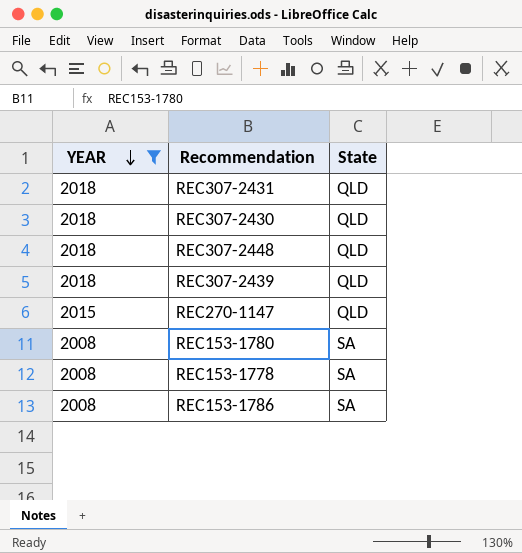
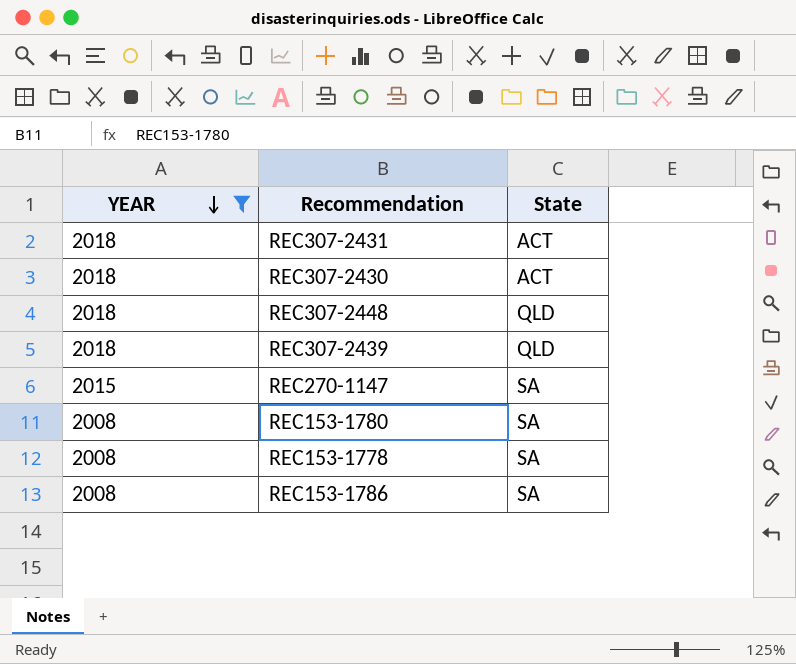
REC307-2431 | State: QLD -> ACT
REC307-2430 | State: QLD -> ACT
REC270-1147 | State: QLD -> SA

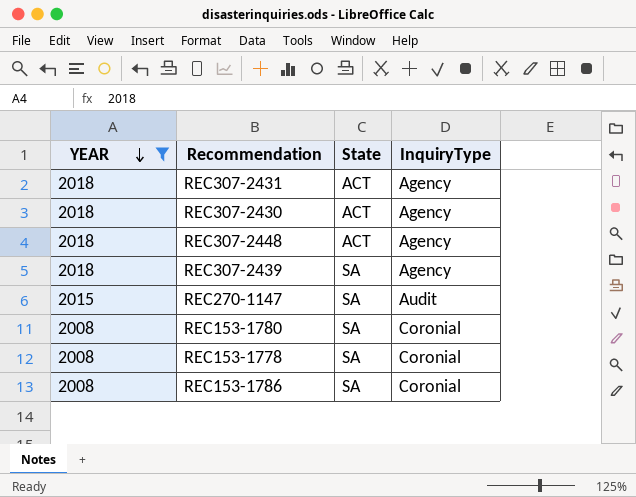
column InquiryType | position: none -> 4
REC307-2448 | State: QLD -> ACT
REC307-2439 | State: QLD -> SA

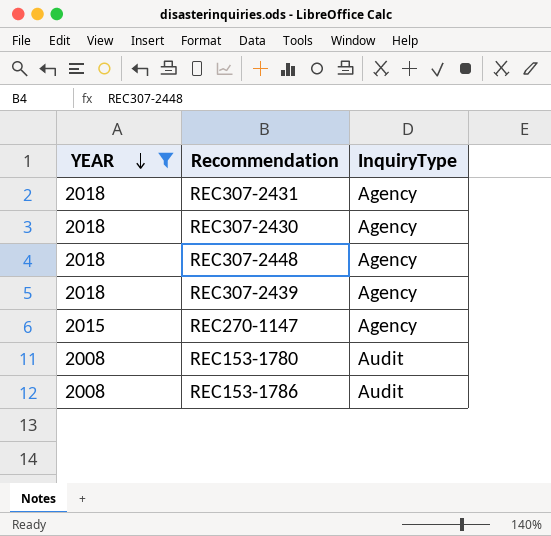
column State | position: 3 -> none
row REC153-1778: 2008 | SA | Coronial -> none
REC270-1147 | InquiryType: Audit -> Agency
REC153-1780 | InquiryType: Coronial -> Audit
REC153-1786 | InquiryType: Coronial -> Audit

